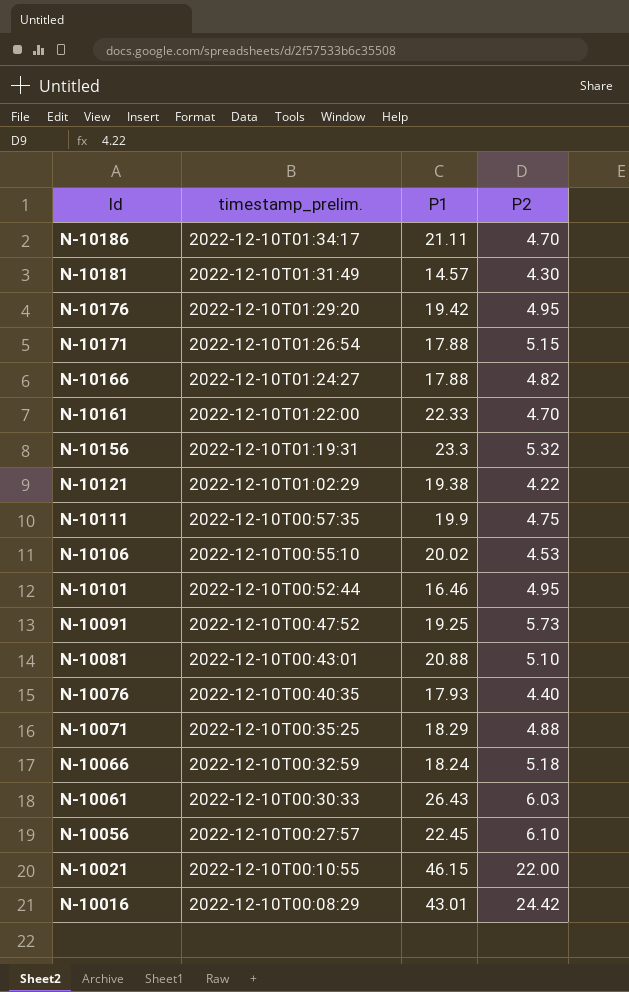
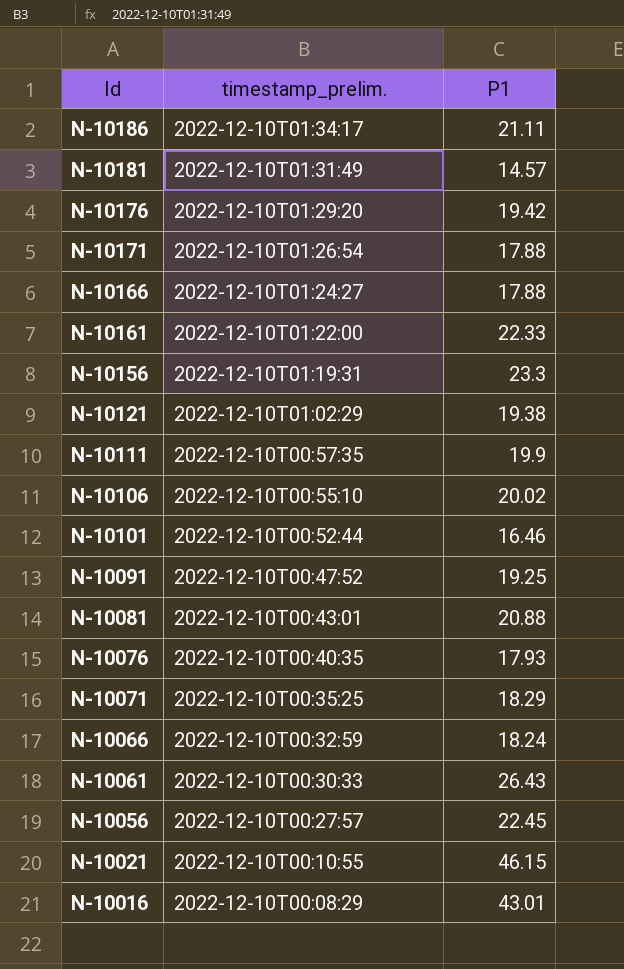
column P2 | position: 4 -> none

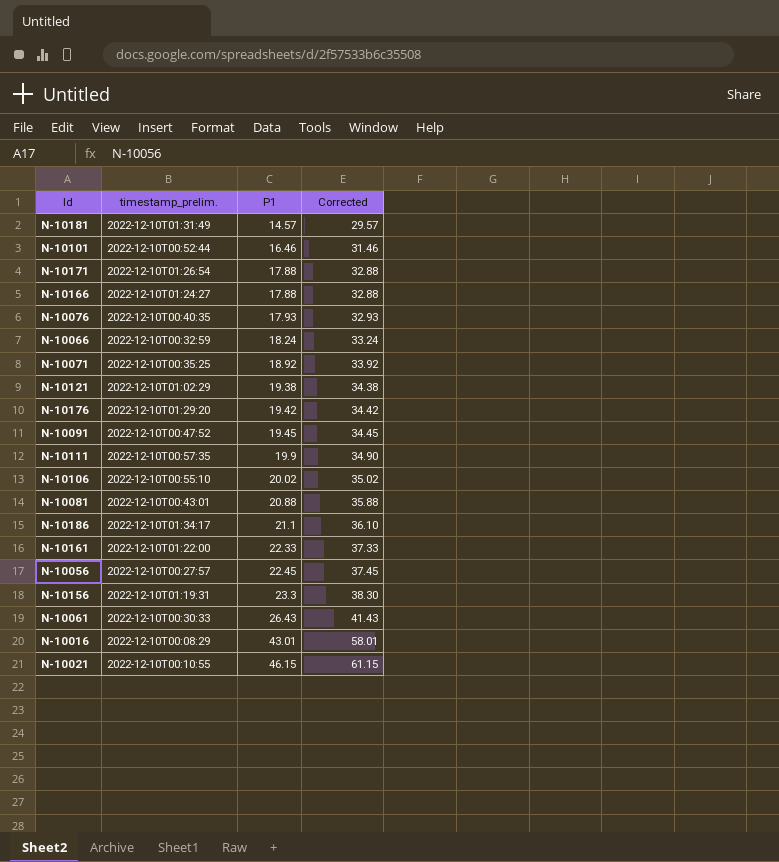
row order: Id descending -> P1 ascending
column Corrected | formula: none -> [P1] + 15
N-10071 | P1: 18.29 -> 18.92
N-10091 | P1: 19.25 -> 19.45
N-10186 | P1: 21.11 -> 21.1

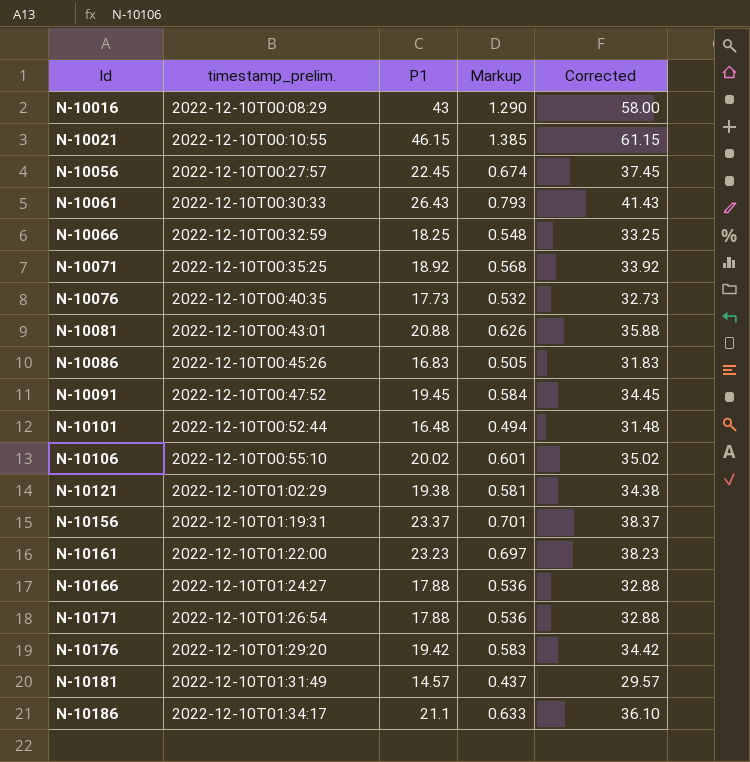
row order: P1 ascending -> Id ascending
column Markup | formula: none -> [P1] * 0.03
row N-10111: 2022-12-10T00:57:35 | 19.9 | 34.90 -> none
N-10016 | P1: 43.01 -> 43
N-10016 | Corrected: 58.01 -> 58.00
N-10066 | P1: 18.24 -> 18.25
N-10066 | Corrected: 33.24 -> 33.25
N-10076 | P1: 17.93 -> 17.73
N-10076 | Corrected: 32.93 -> 32.73
row N-10086: none -> 2022-12-10T00:45:26 | 16.83 | 0.505 | 31.83
N-10101 | P1: 16.46 -> 16.48
N-10101 | Corrected: 31.46 -> 31.48
N-10156 | P1: 23.3 -> 23.37
N-10156 | Corrected: 38.30 -> 38.37
N-10161 | P1: 22.33 -> 23.23
N-10161 | Corrected: 37.33 -> 38.23

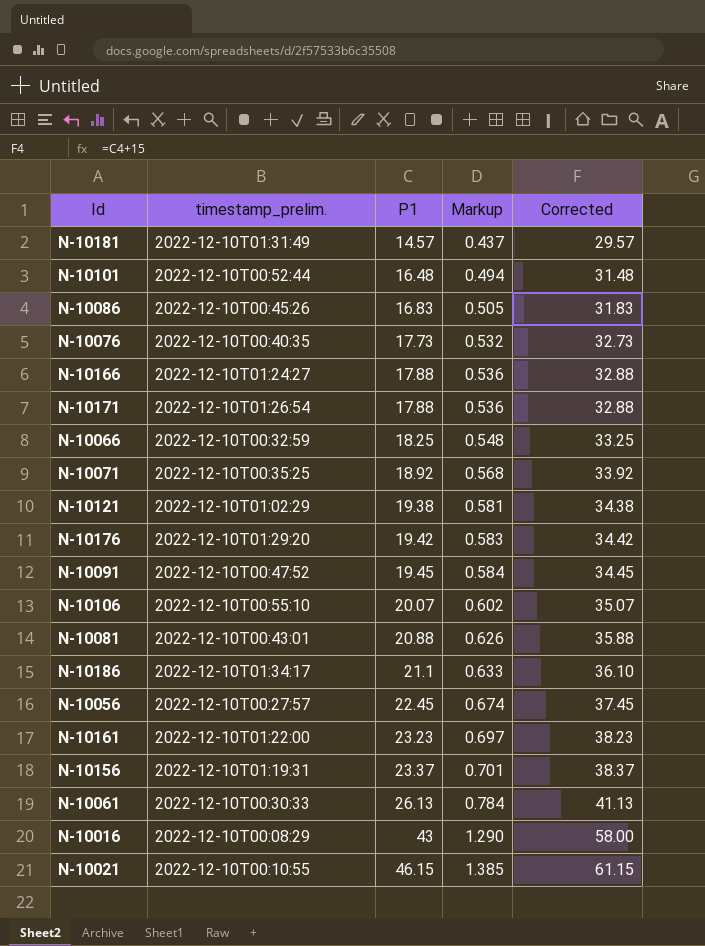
row order: Id ascending -> P1 ascending
N-10106 | P1: 20.02 -> 20.07
N-10106 | Markup: 0.601 -> 0.602
N-10106 | Corrected: 35.02 -> 35.07
N-10061 | P1: 26.43 -> 26.13
N-10061 | Markup: 0.793 -> 0.784
N-10061 | Corrected: 41.43 -> 41.13

